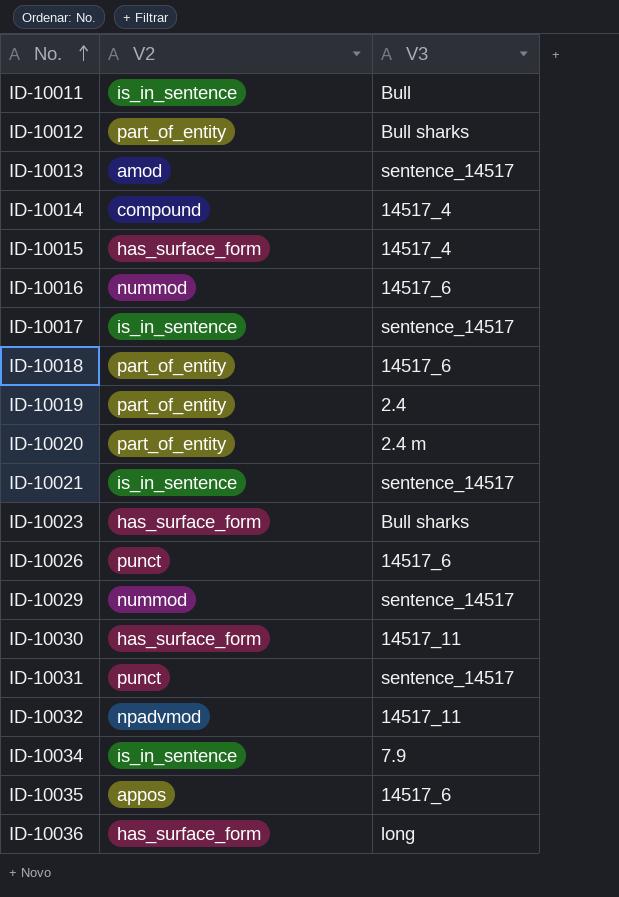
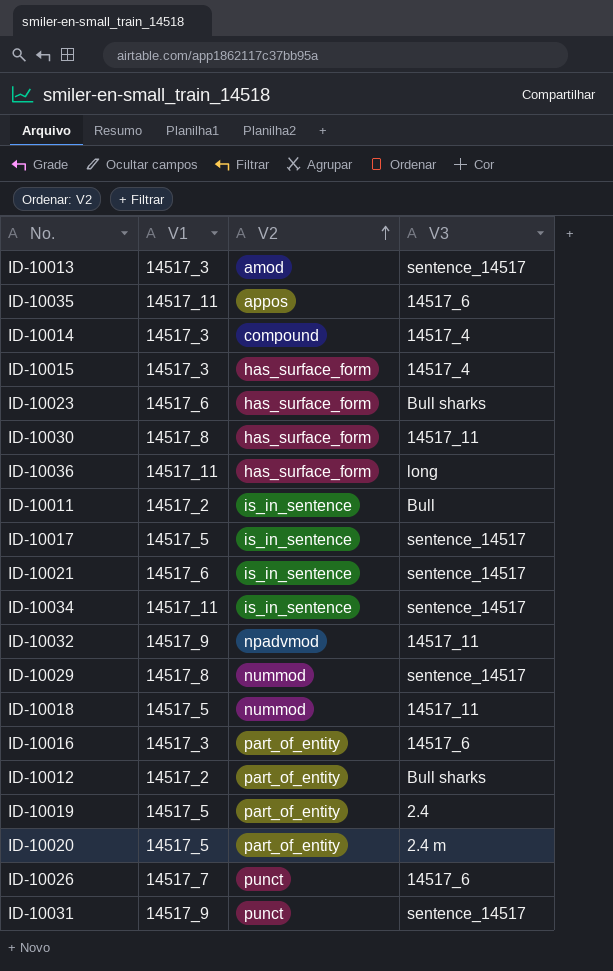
row order: No. ascending -> V2 ascending
column V1 | position: none -> 2
ID-10034 | V3: 7.9 -> sentence_14517
ID-10018 | V2: part_of_entity -> nummod
ID-10018 | V3: 14517_6 -> 14517_11
ID-10016 | V2: nummod -> part_of_entity

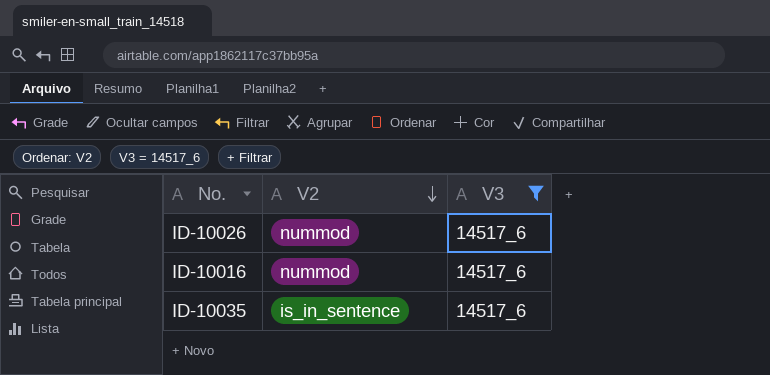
filter: none -> V3 = 14517_6
row order: V2 ascending -> V2 descending
column V1 | position: 2 -> none
ID-10026 | V2: punct -> nummod
ID-10016 | V2: part_of_entity -> nummod
ID-10035 | V2: appos -> is_in_sentence

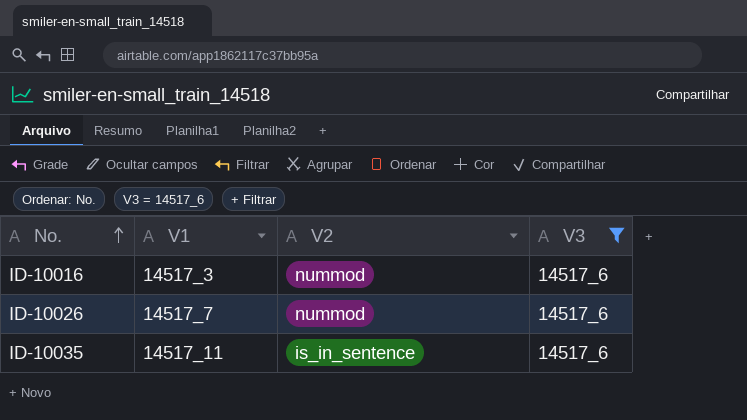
row order: V2 descending -> No. ascending
column V1 | position: none -> 2

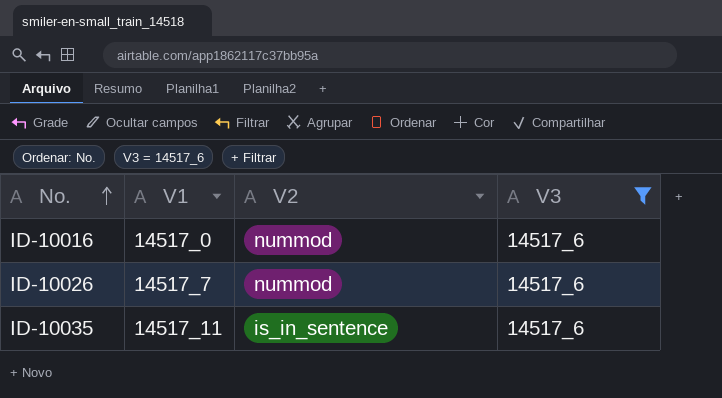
ID-10016 | V1: 14517_3 -> 14517_0

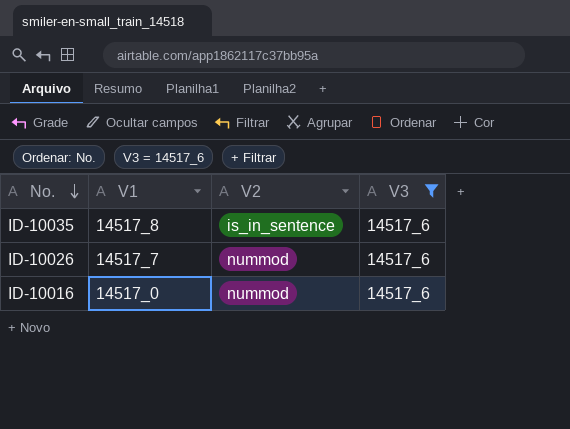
row order: No. ascending -> No. descending
ID-10035 | V1: 14517_11 -> 14517_8

